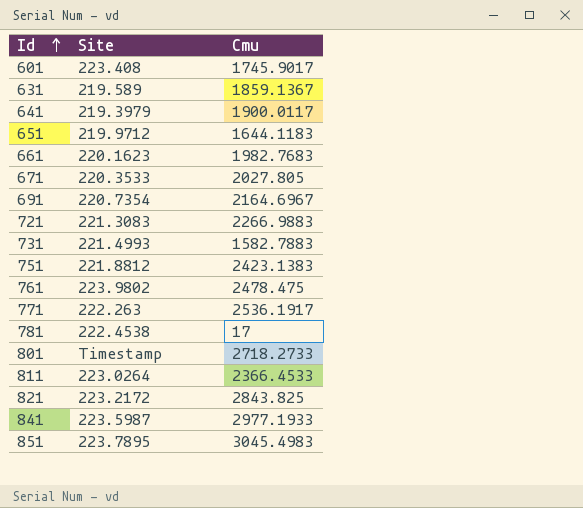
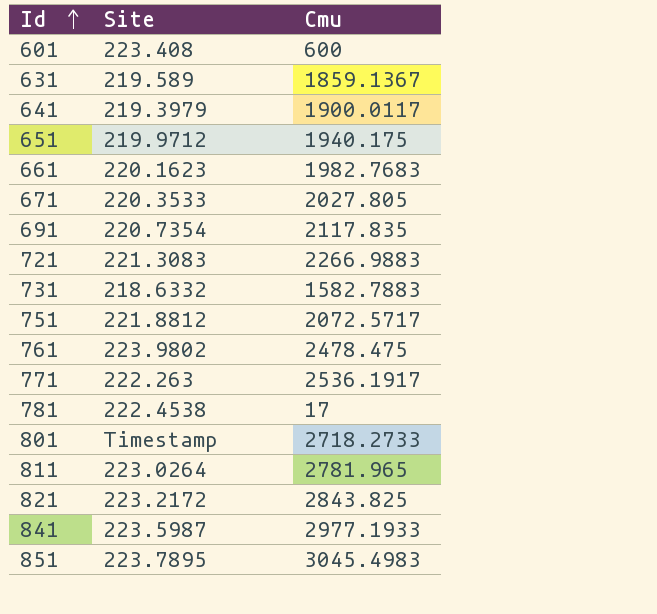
601 | Cmu: 1745.9017 -> 600
651 | Cmu: 1644.1183 -> 1940.175
691 | Cmu: 2164.6967 -> 2117.835
731 | Site: 221.4993 -> 218.6332
751 | Cmu: 2423.1383 -> 2072.5717
811 | Cmu: 2366.4533 -> 2781.965

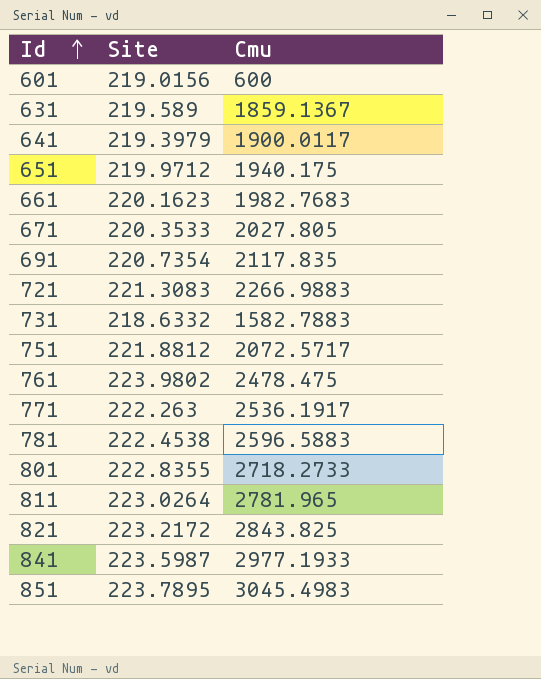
601 | Site: 223.408 -> 219.0156
781 | Cmu: 17 -> 2596.5883
801 | Site: Timestamp -> 222.8355

